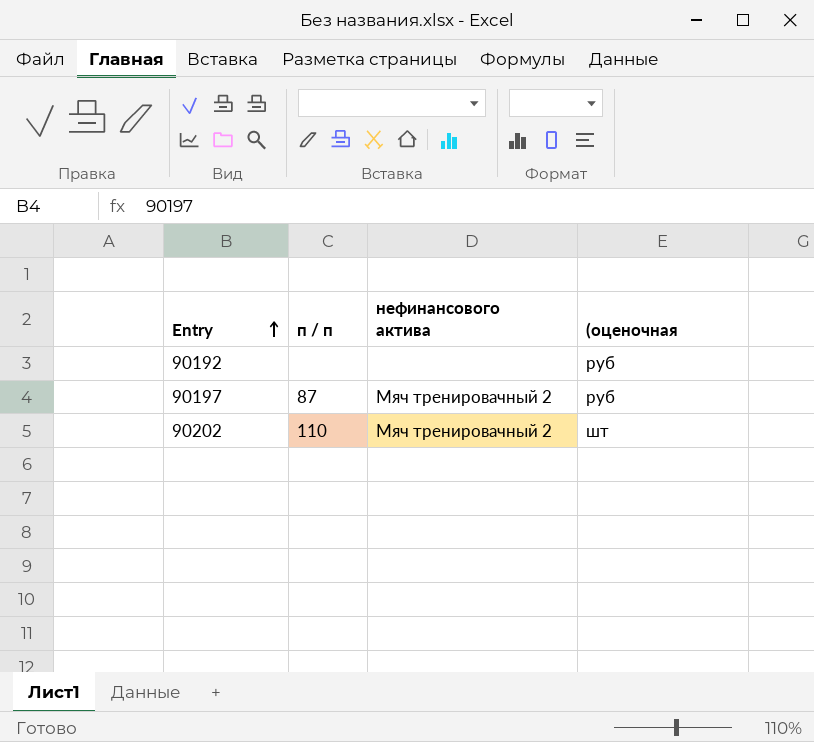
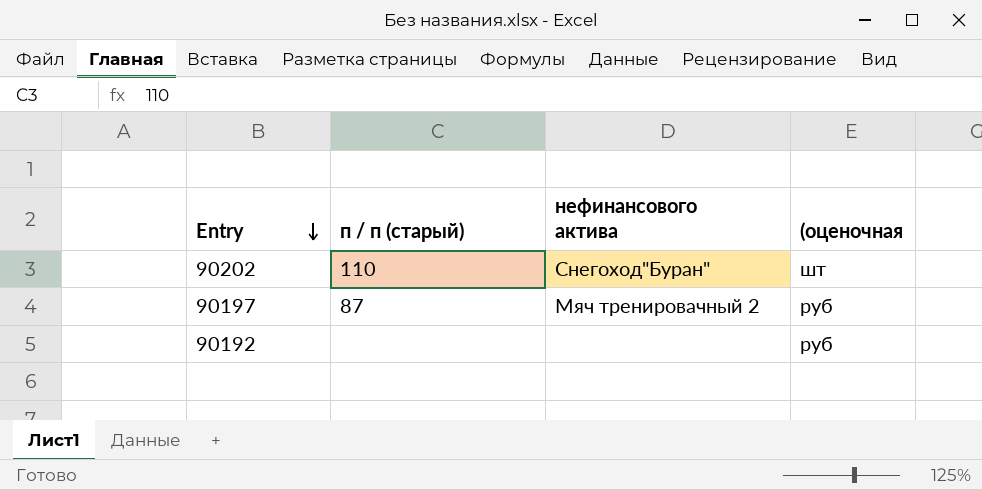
row order: Entry ascending -> Entry descending
column name: п / п -> п / п (старый)
90202 | нефинансового актива: Мяч тренировачный 2 -> Снегоход"Буран"

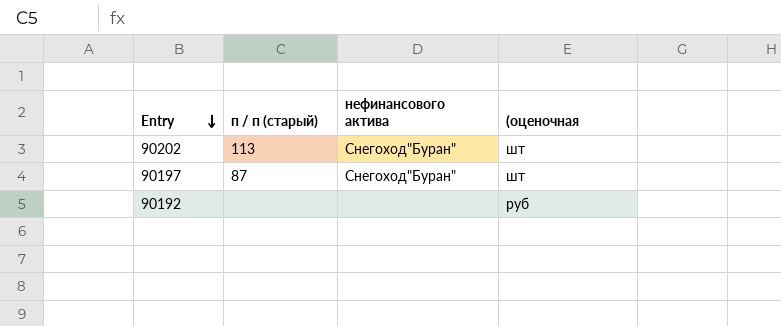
90202 | п / п (старый): 110 -> 113
90197 | нефинансового актива: Мяч тренировачный 2 -> Снегоход"Буран"
90197 | (оценочная: руб -> шт

